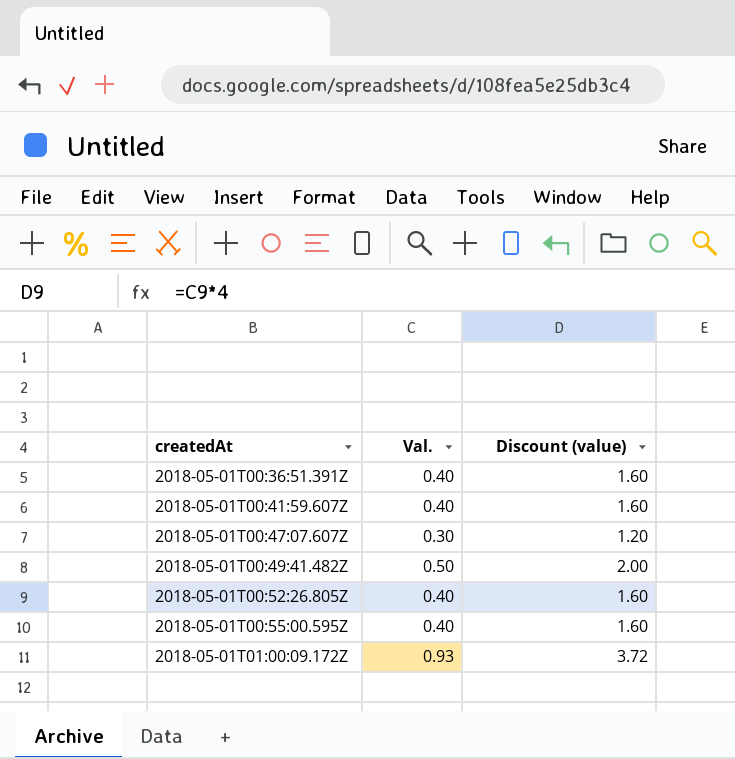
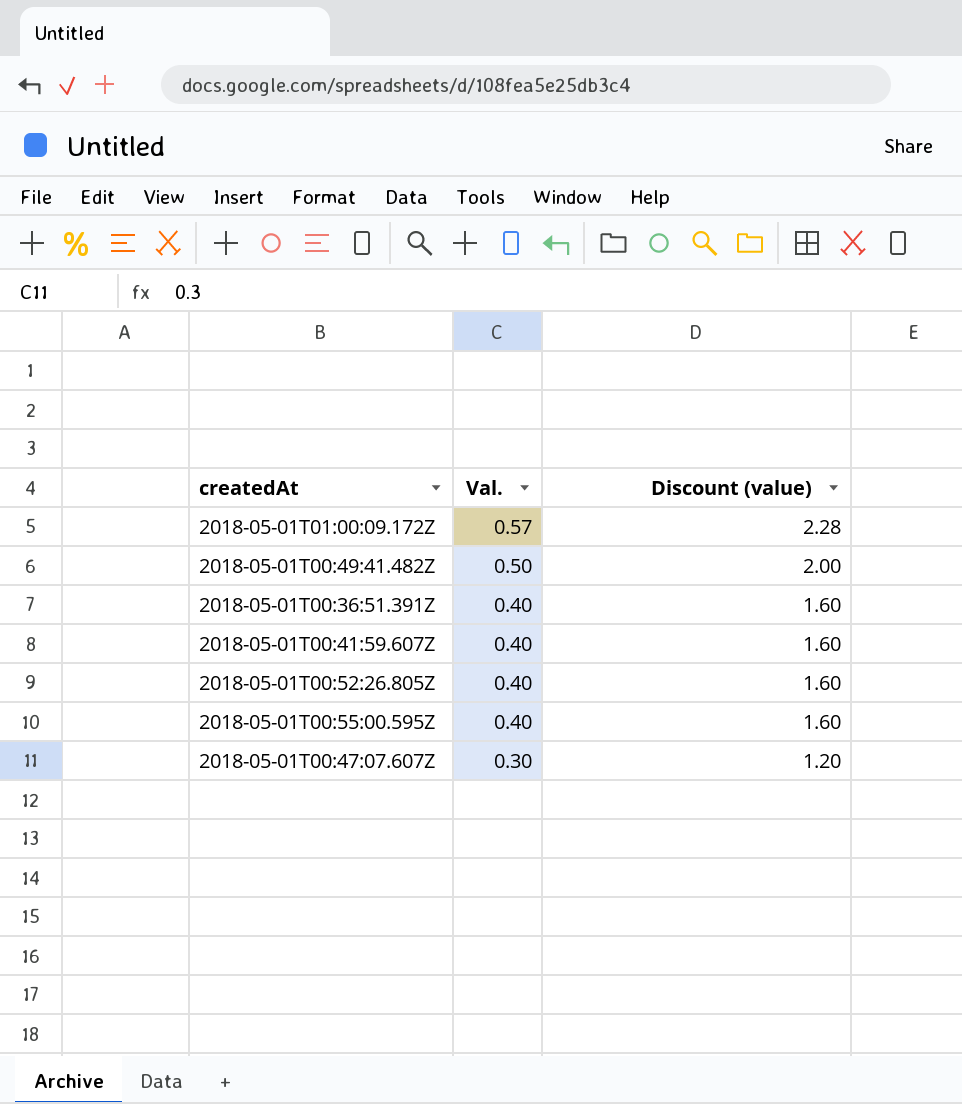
row order: createdAt ascending -> Val. descending
2018-05-01T01:00:09.172Z | Val.: 0.93 -> 0.57
2018-05-01T01:00:09.172Z | Discount (value): 3.72 -> 2.28

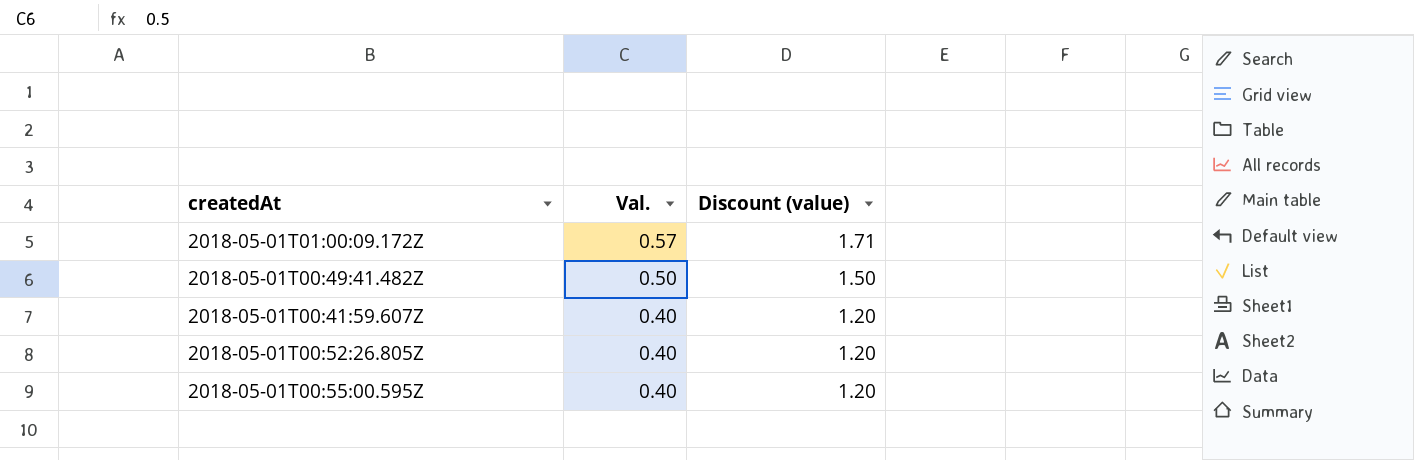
column Discount (value) | formula: [Val.] * 4 -> [Val.] * 3
row 2018-05-01T00:36:51.391Z: 0.40 | 1.60 -> none
row 2018-05-01T00:47:07.607Z: 0.30 | 1.20 -> none

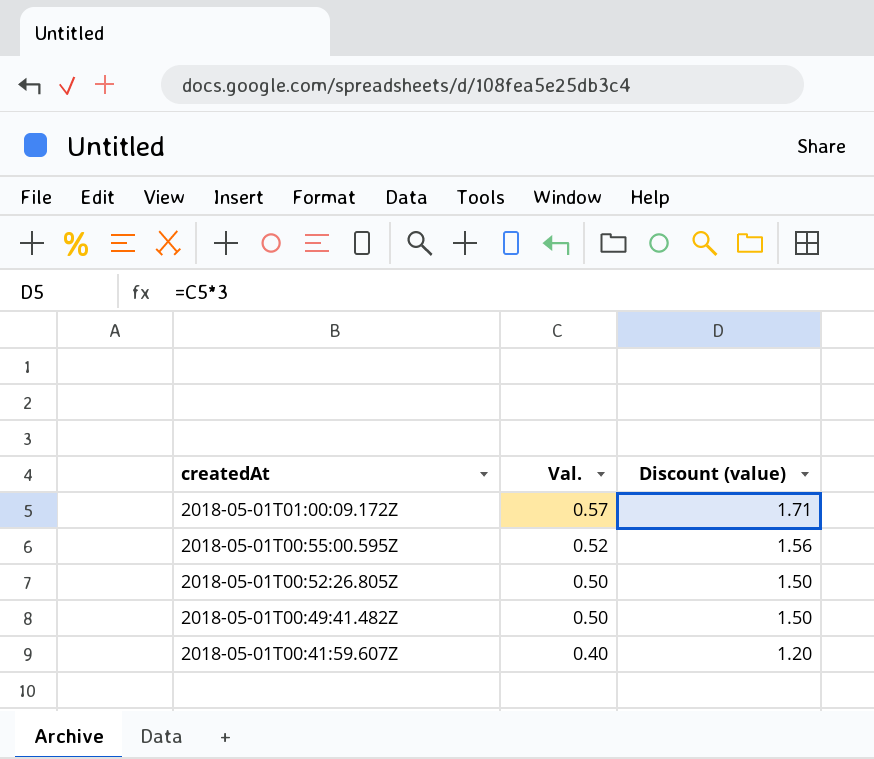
row order: Val. descending -> createdAt descending
2018-05-01T00:55:00.595Z | Val.: 0.40 -> 0.52
2018-05-01T00:55:00.595Z | Discount (value): 1.20 -> 1.56
2018-05-01T00:52:26.805Z | Val.: 0.40 -> 0.50
2018-05-01T00:52:26.805Z | Discount (value): 1.20 -> 1.50

